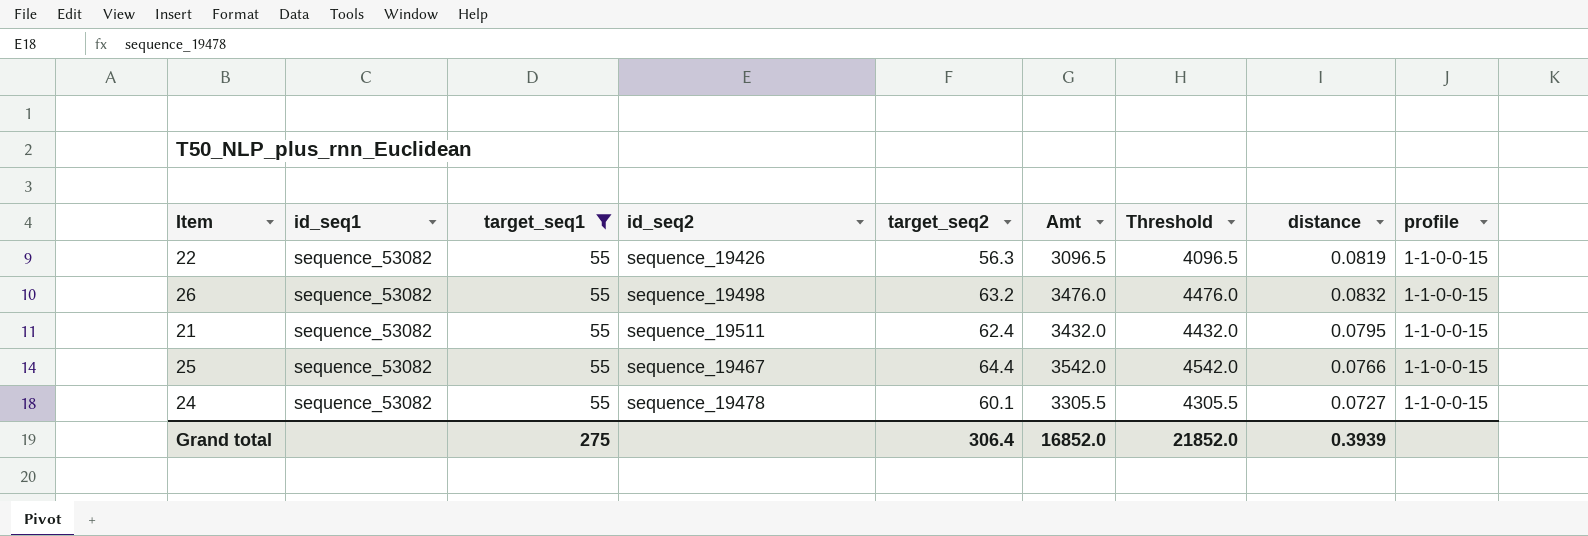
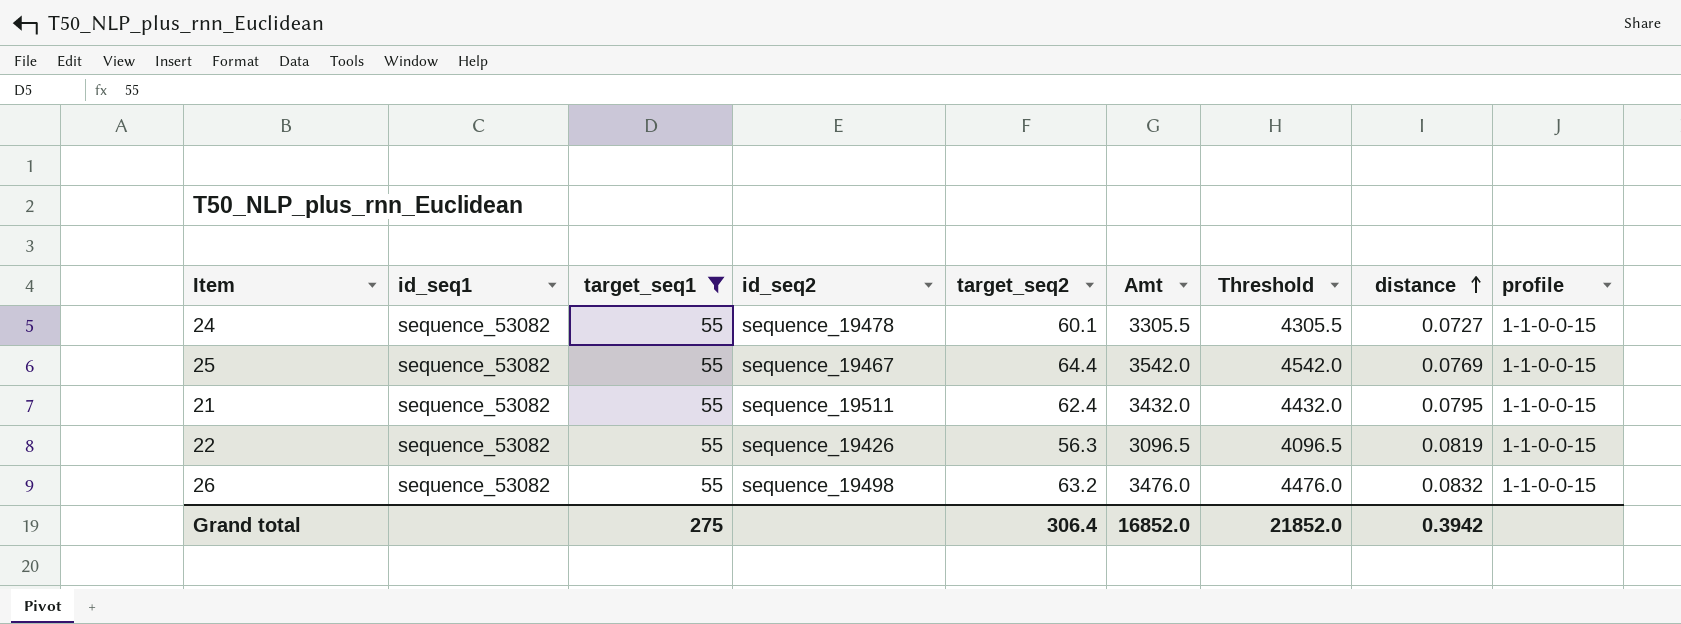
row order: none -> distance ascending
25 | distance: 0.0766 -> 0.0769
Grand total | distance: 0.3939 -> 0.3942

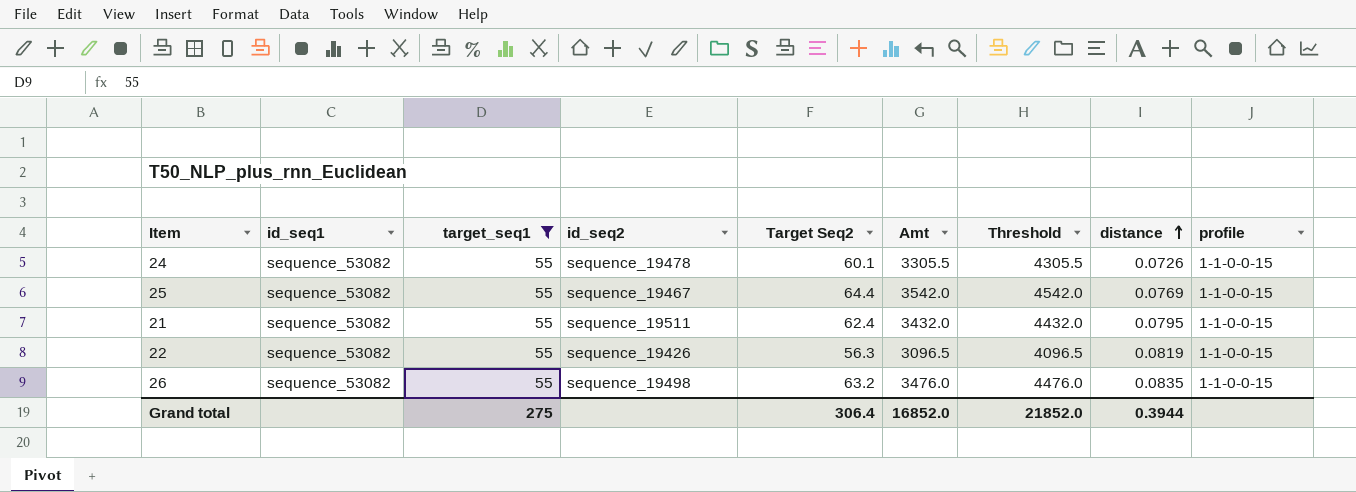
column name: target_seq2 -> Target Seq2
24 | distance: 0.0727 -> 0.0726
26 | distance: 0.0832 -> 0.0835
Grand total | distance: 0.3942 -> 0.3944

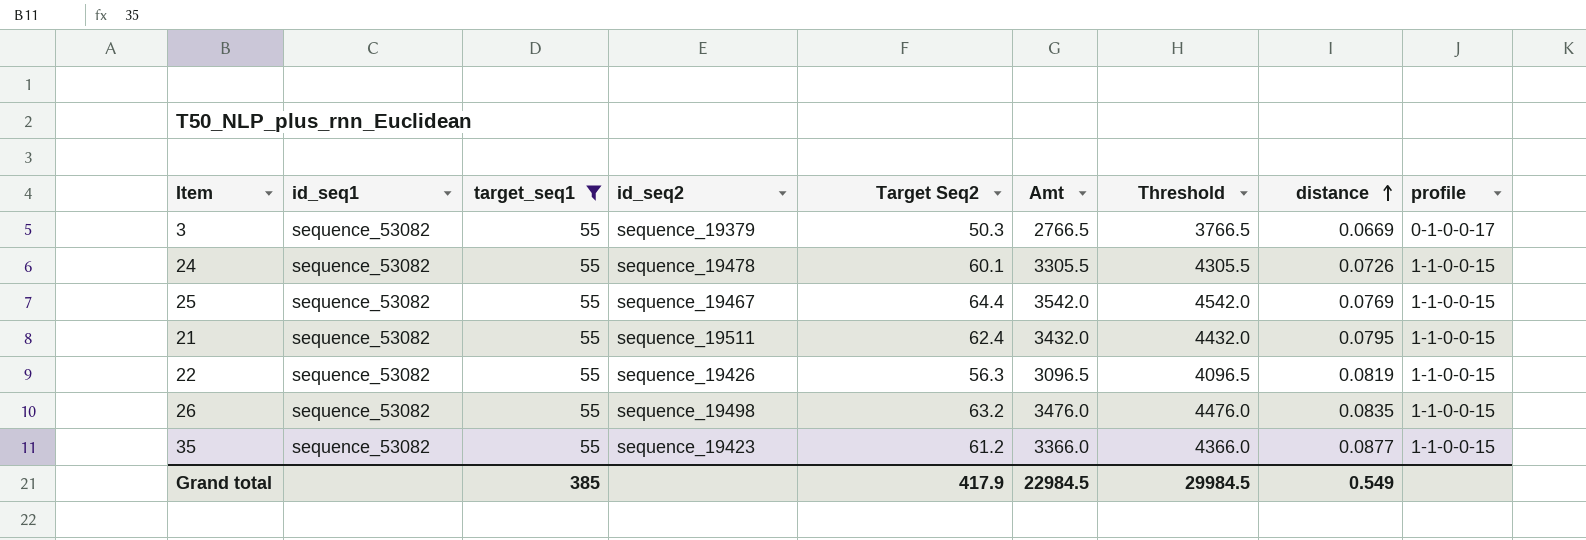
row 3: none -> sequence_53082 | 55 | sequence_19379 | 50.3 | 2766.5 | 3766.5 | 0.0669 | 0-1-0-0-17
row 35: none -> sequence_53082 | 55 | sequence_19423 | 61.2 | 3366.0 | 4366.0 | 0.0877 | 1-1-0-0-15
Grand total | target_seq1: 275 -> 385
Grand total | Target Seq2: 306.4 -> 417.9
Grand total | Amt: 16852.0 -> 22984.5
Grand total | Threshold: 21852.0 -> 29984.5
Grand total | distance: 0.3944 -> 0.549

